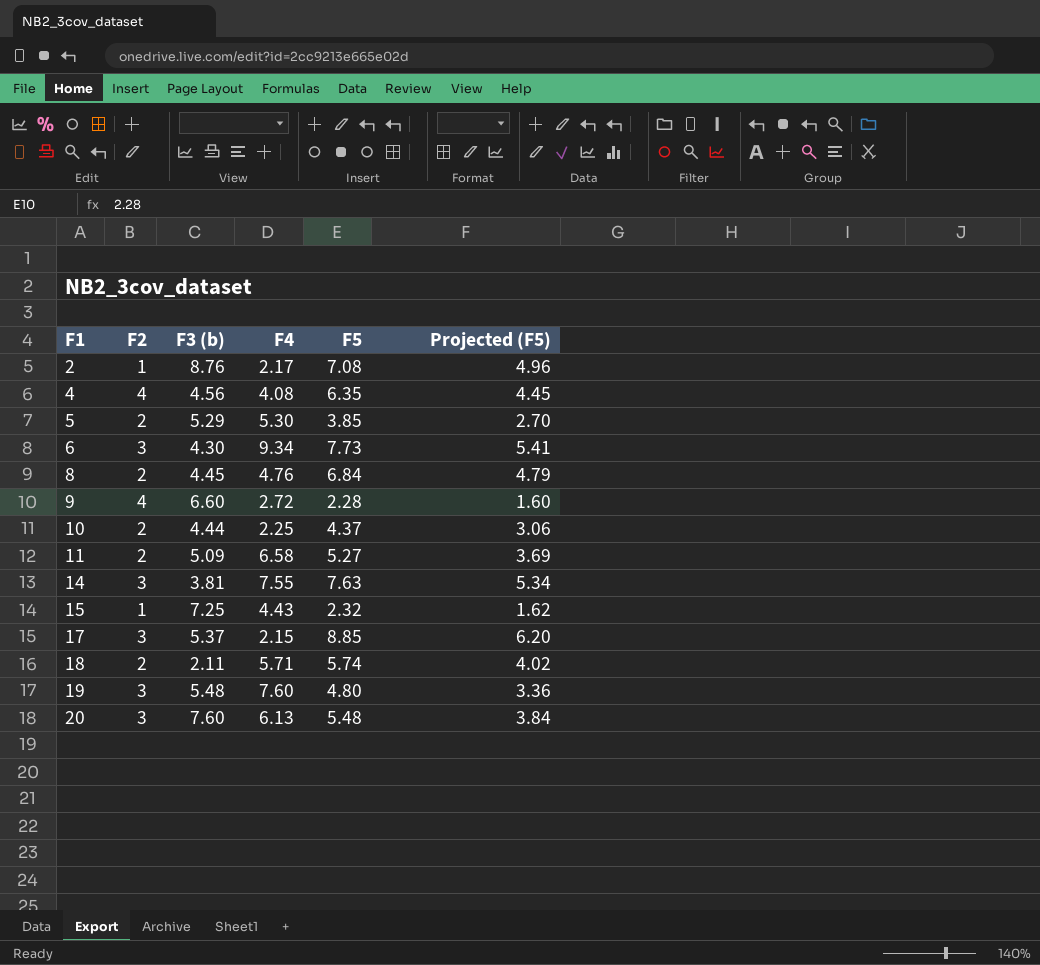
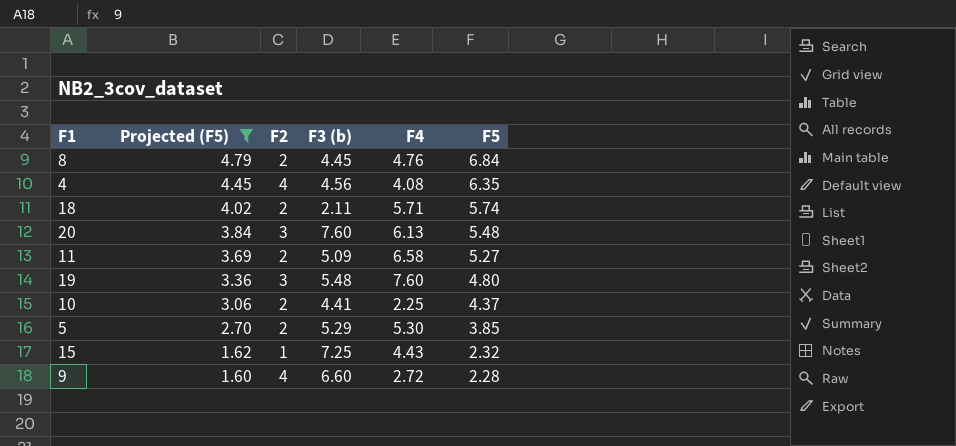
filter: none -> Projected (F5) <= 4.79
row order: F1 ascending -> Projected (F5) descending
column Projected (F5) | position: 6 -> 2
10 | F3 (b): 4.44 -> 4.41

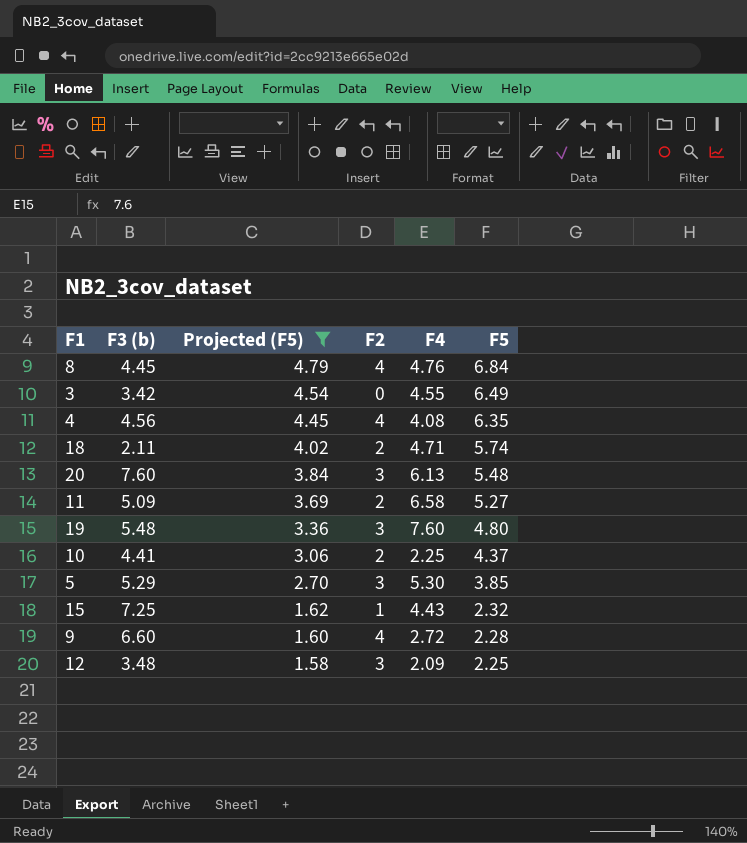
column F3 (b) | position: 4 -> 2
8 | F2: 2 -> 4
row 3: none -> 3.42 | 4.54 | 0 | 4.55 | 6.49
18 | F4: 5.71 -> 4.71
5 | F2: 2 -> 3
row 12: none -> 3.48 | 1.58 | 3 | 2.09 | 2.25

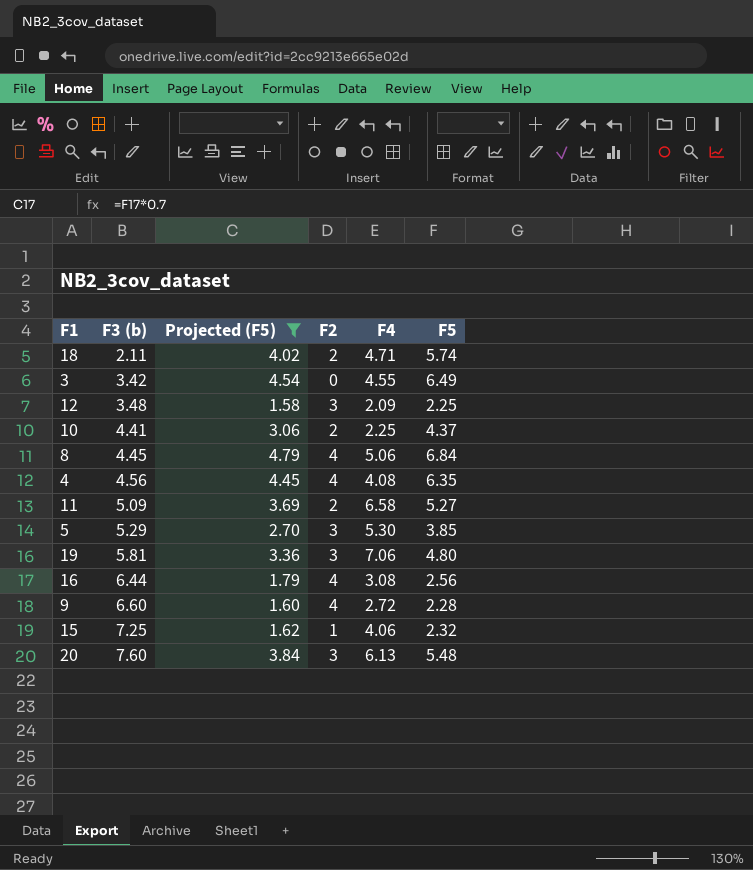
row order: Projected (F5) descending -> F3 (b) ascending
8 | F4: 4.76 -> 5.06
19 | F3 (b): 5.48 -> 5.81
19 | F4: 7.60 -> 7.06
row 16: none -> 6.44 | 1.79 | 4 | 3.08 | 2.56
15 | F4: 4.43 -> 4.06

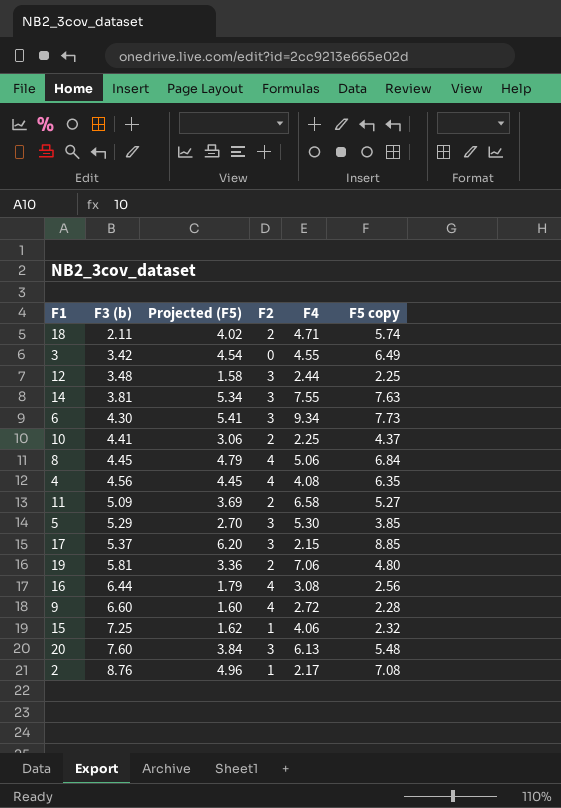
filter: Projected (F5) <= 4.79 -> none
column name: F5 -> F5 copy
12 | F4: 2.09 -> 2.44
19 | F2: 3 -> 2

